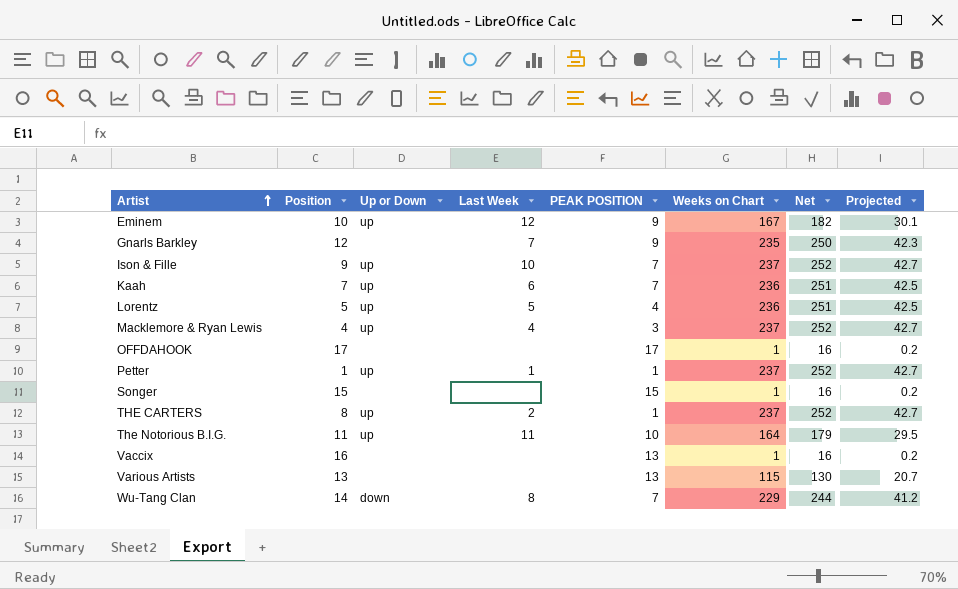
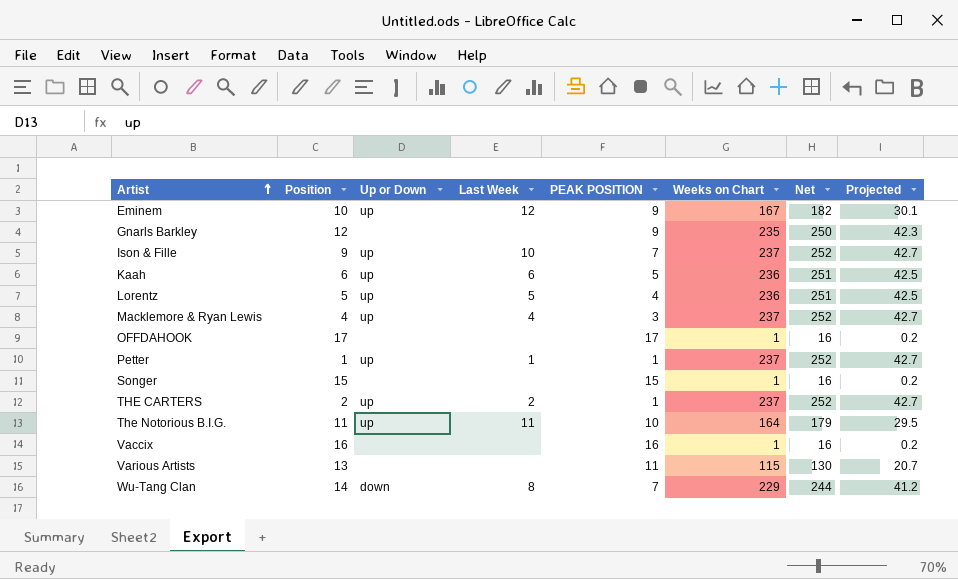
Gnarls Barkley | Last Week: 7 -> none
Kaah | Position: 7 -> 6
Kaah | PEAK POSITION: 7 -> 5
THE CARTERS | Position: 8 -> 2
Vaccix | PEAK POSITION: 13 -> 16
Various Artists | PEAK POSITION: 13 -> 11

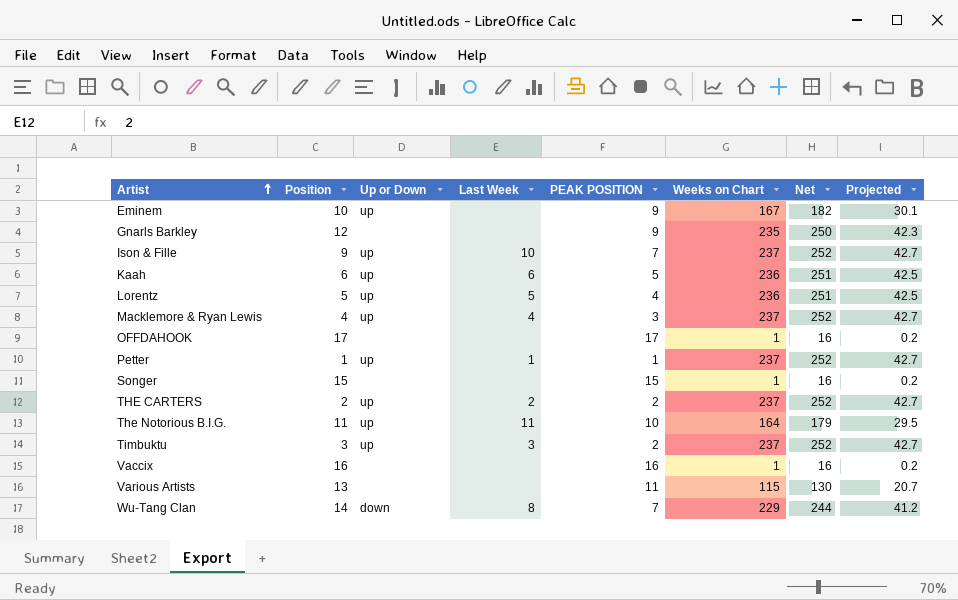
Eminem | Last Week: 12 -> none
THE CARTERS | PEAK POSITION: 1 -> 2
row Timbuktu: none -> 3 | up | 3 | 2 | 237 | 252 | 42.7

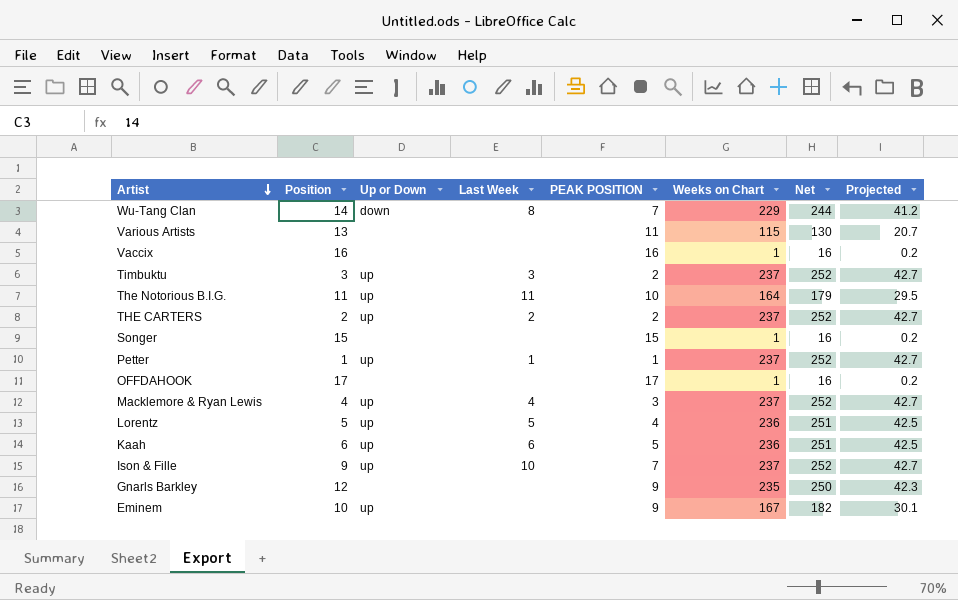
row order: Artist ascending -> Artist descending

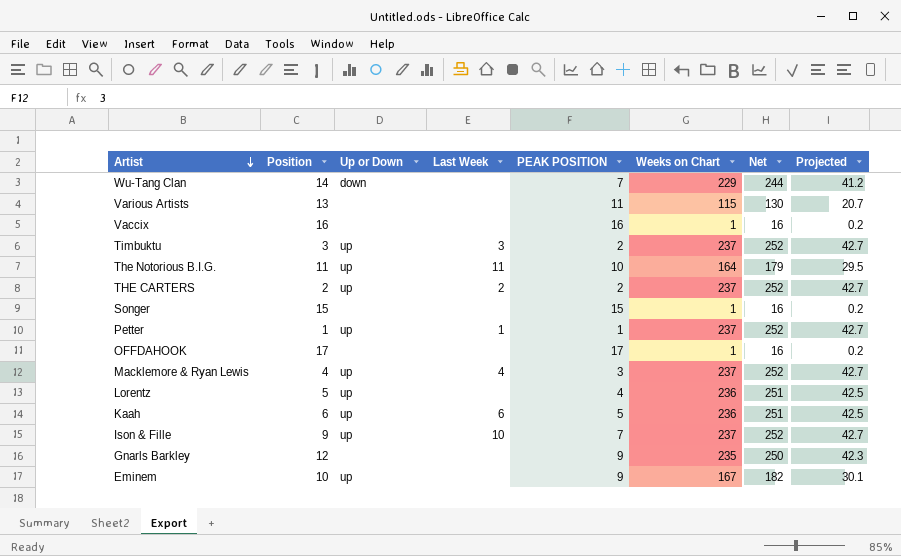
Wu-Tang Clan | Last Week: 8 -> none
Lorentz | Last Week: 5 -> none

